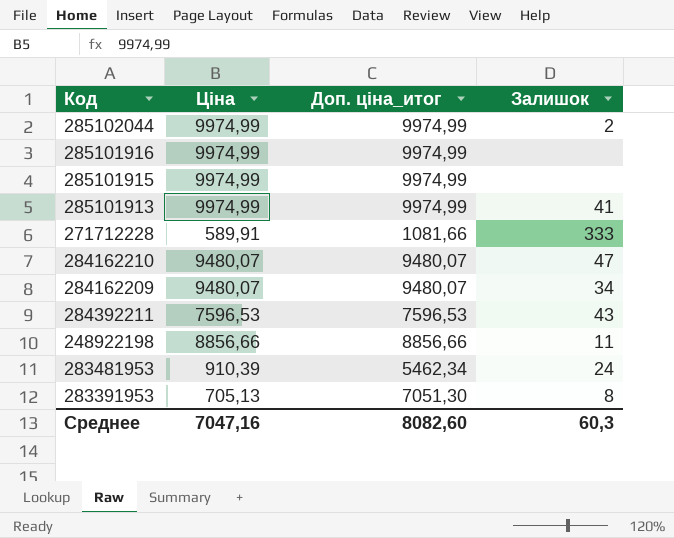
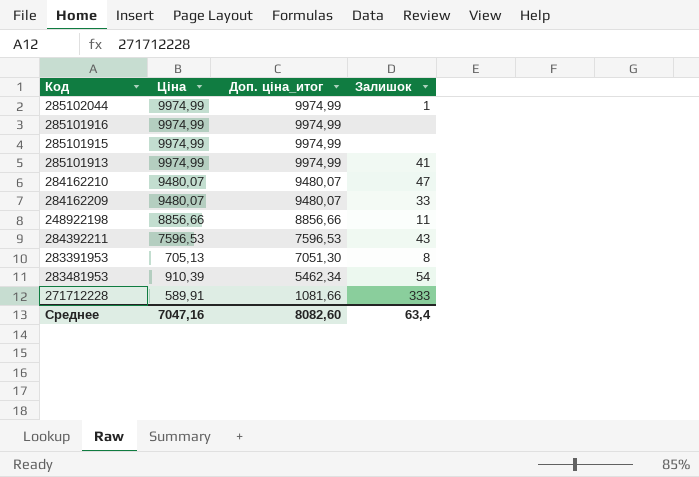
row order: none -> Доп. ціна_итог descending
285102044 | Залишок: 2 -> 1
284162209 | Залишок: 34 -> 33
283481953 | Залишок: 24 -> 54
Среднее | Залишок: 60,3 -> 63,4

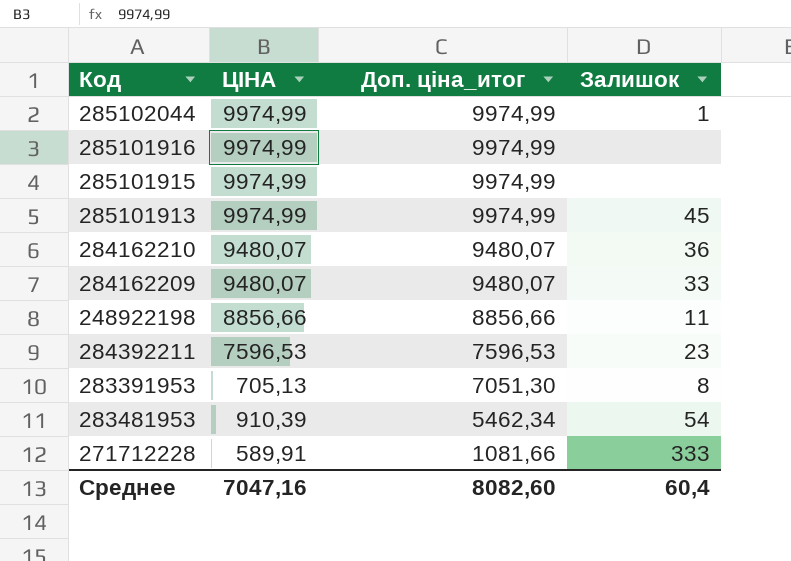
column name: Ціна -> ЦІНА
285101913 | Залишок: 41 -> 45
284162210 | Залишок: 47 -> 36
284392211 | Залишок: 43 -> 23
Среднее | Залишок: 63,4 -> 60,4

